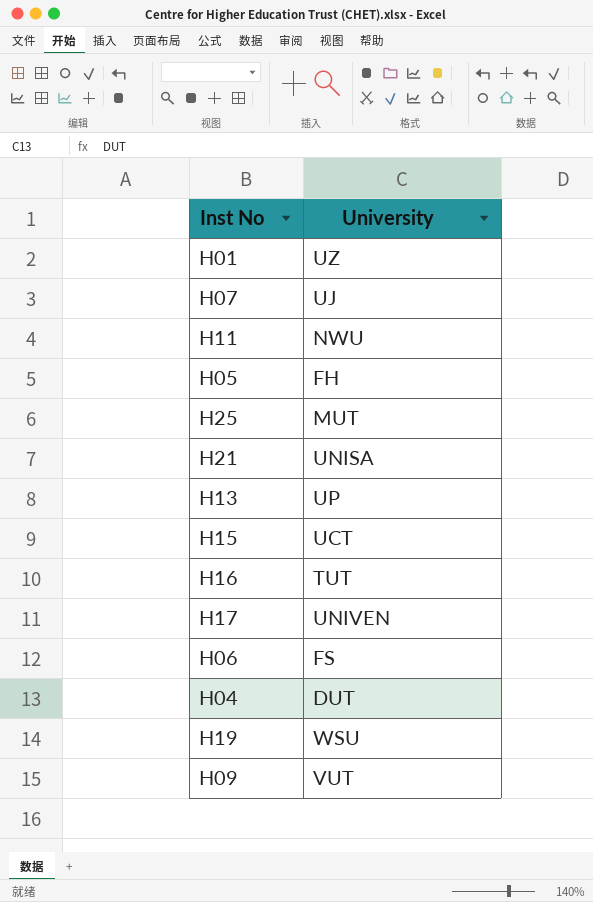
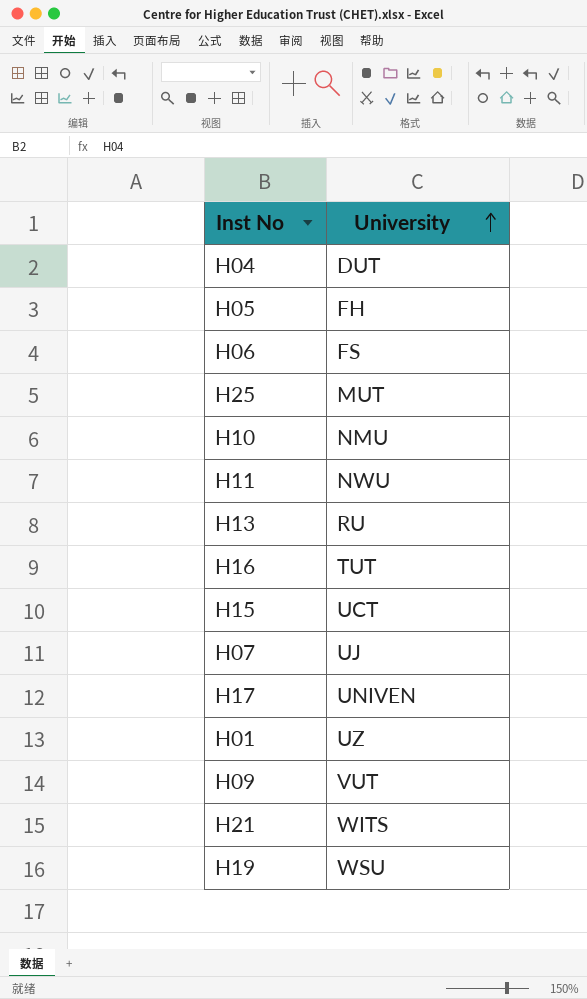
row order: none -> University ascending
row H10: none -> NMU
H13 | University: UP -> RU
H21 | University: UNISA -> WITS

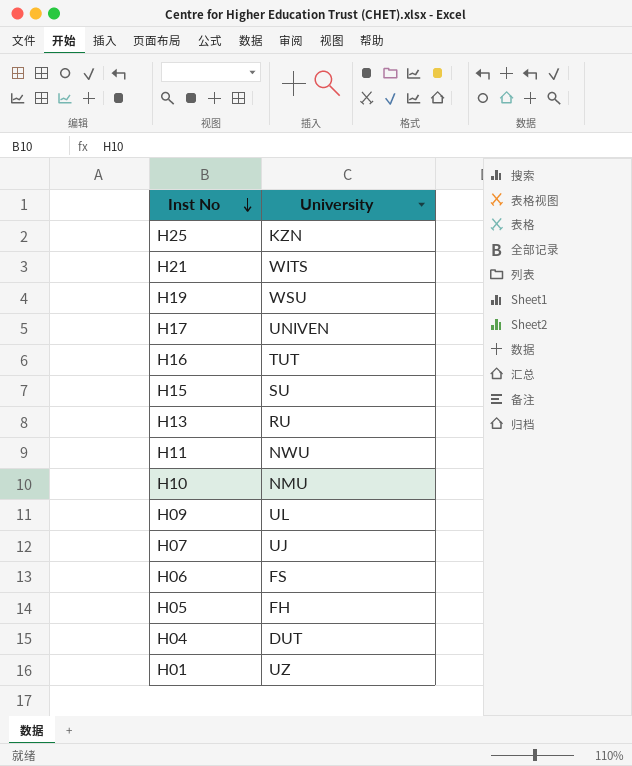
row order: University ascending -> Inst No descending
H25 | University: MUT -> KZN
H15 | University: UCT -> SU
H09 | University: VUT -> UL

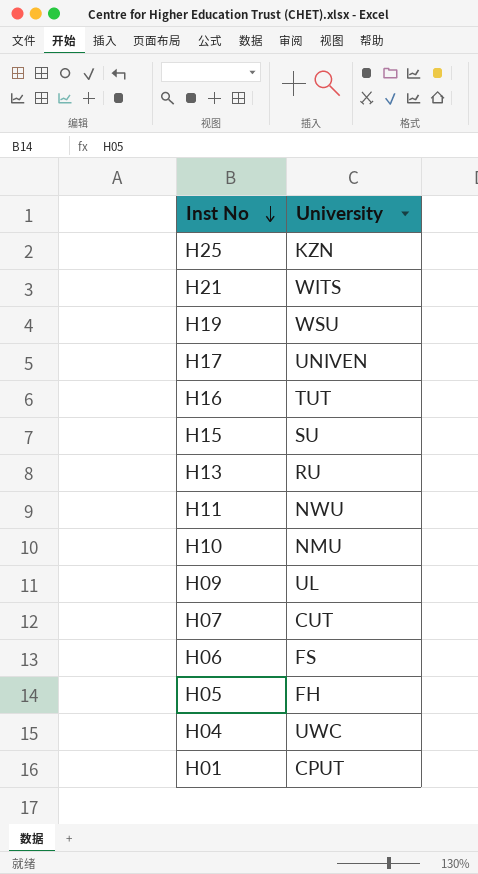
H07 | University: UJ -> CUT
H04 | University: DUT -> UWC
H01 | University: UZ -> CPUT

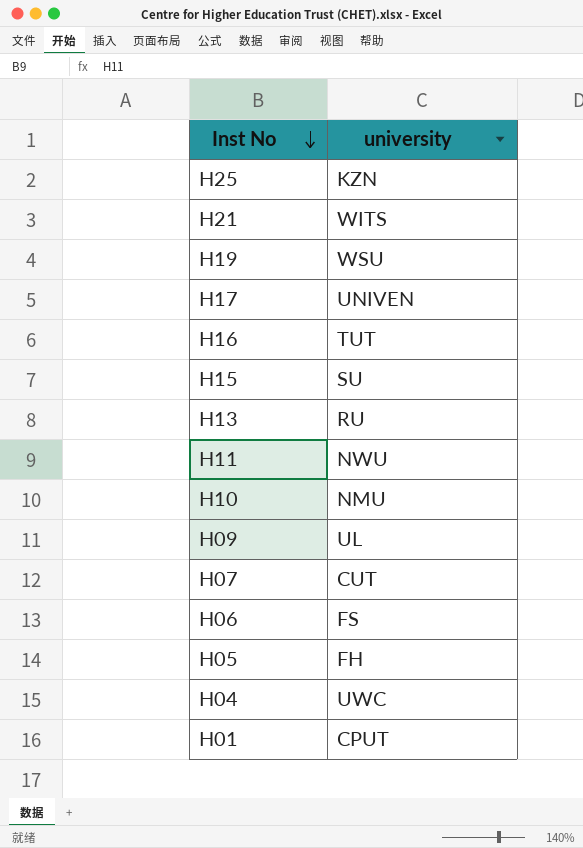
column name: University -> university

